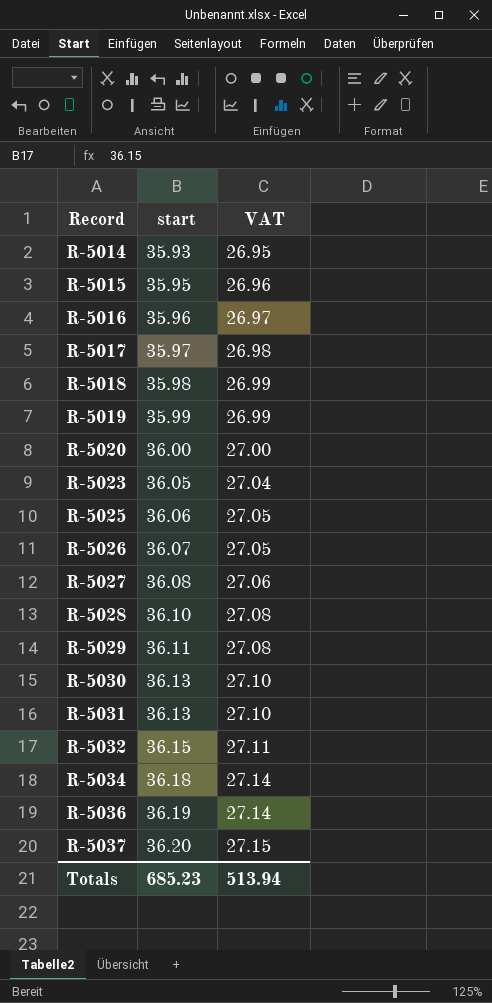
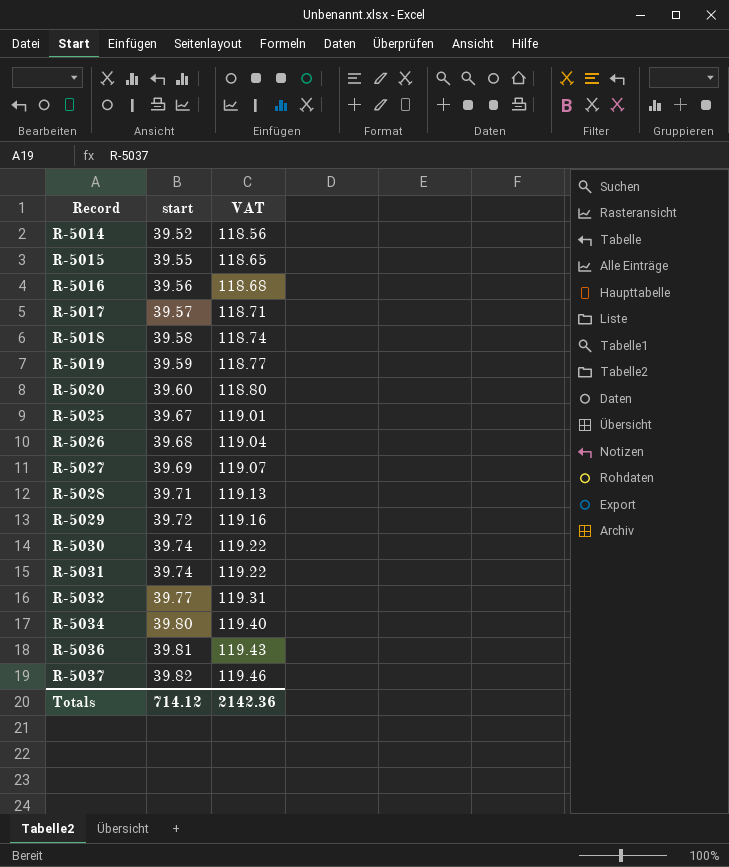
column VAT | formula: [start] * 0.75 -> [start] * 3
row R-5023: 36.05 | 27.04 -> none
R-5014 | start: 35.93 -> 39.52
R-5015 | start: 35.95 -> 39.55
R-5016 | start: 35.96 -> 39.56
R-5017 | start: 35.97 -> 39.57
R-5018 | start: 35.98 -> 39.58
R-5019 | start: 35.99 -> 39.59
R-5020 | start: 36.00 -> 39.60
R-5025 | start: 36.06 -> 39.67
R-5026 | start: 36.07 -> 39.68
R-5027 | start: 36.08 -> 39.69
R-5028 | start: 36.10 -> 39.71
R-5029 | start: 36.11 -> 39.72
R-5030 | start: 36.13 -> 39.74
R-5031 | start: 36.13 -> 39.74
R-5032 | start: 36.15 -> 39.77
R-5034 | start: 36.18 -> 39.80
R-5036 | start: 36.19 -> 39.81
R-5037 | start: 36.20 -> 39.82
Totals | start: 685.23 -> 714.12
Totals | VAT: 513.94 -> 2142.36

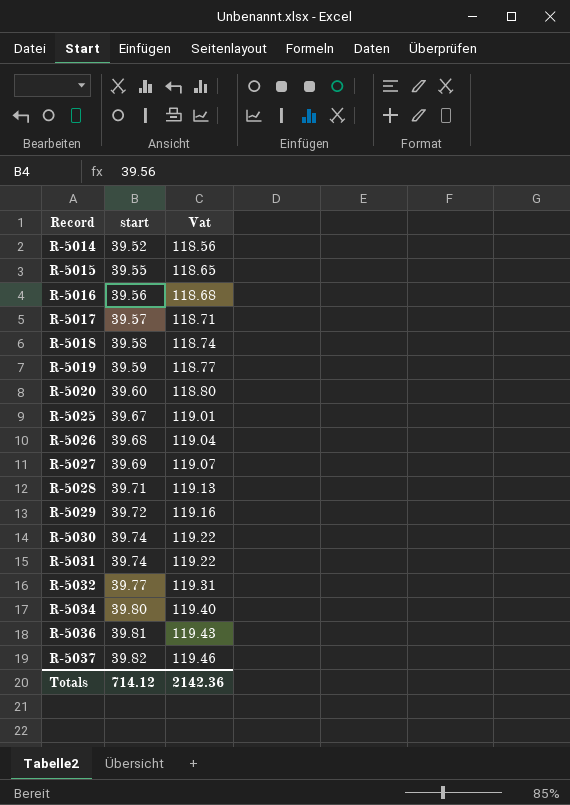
column name: VAT -> Vat

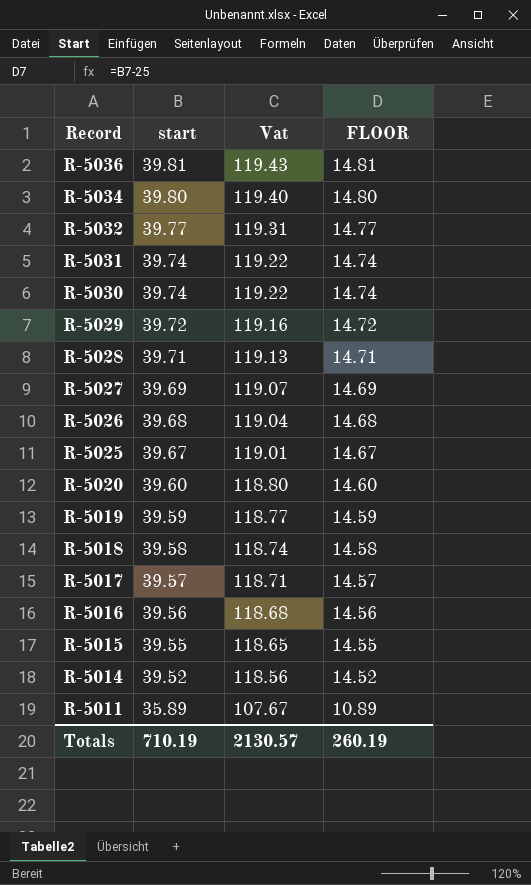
row order: Record ascending -> Record descending
column FLOOR | formula: none -> [start] - 25
row R-5037: 39.82 | 119.46 -> none
row R-5011: none -> 35.89 | 107.67 | 10.89
Totals | start: 714.12 -> 710.19
Totals | Vat: 2142.36 -> 2130.57

